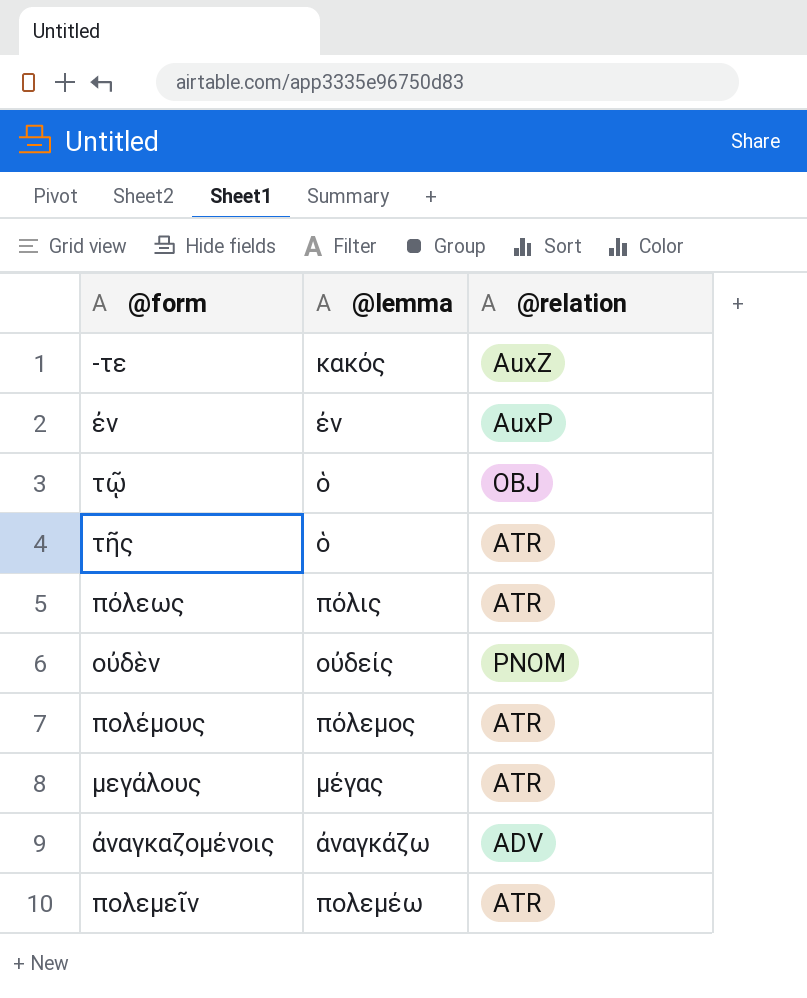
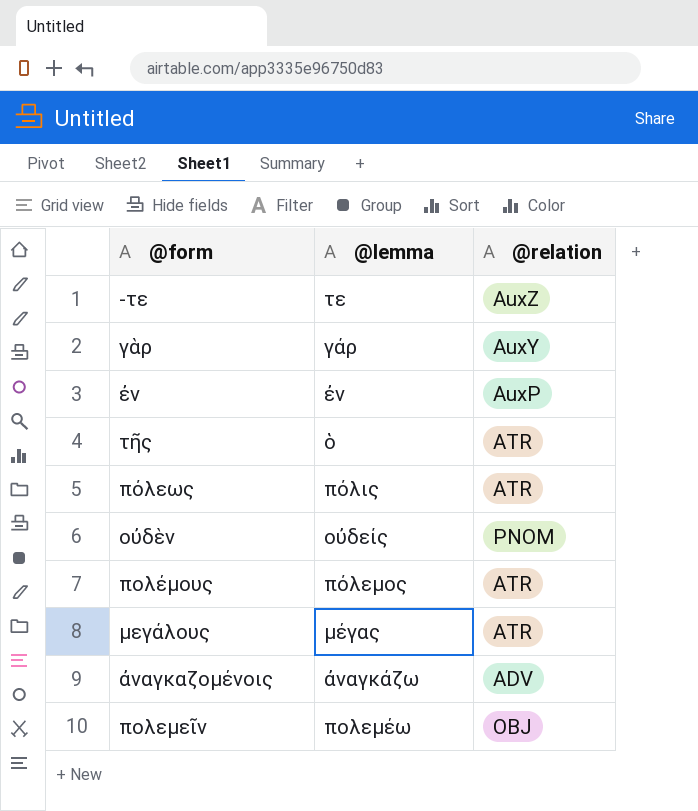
row τῷ: ὁ | OBJ -> none
-τε | @lemma: κακός -> τε
row γὰρ: none -> γάρ | AuxY
πολεμεῖν | @relation: ATR -> OBJ

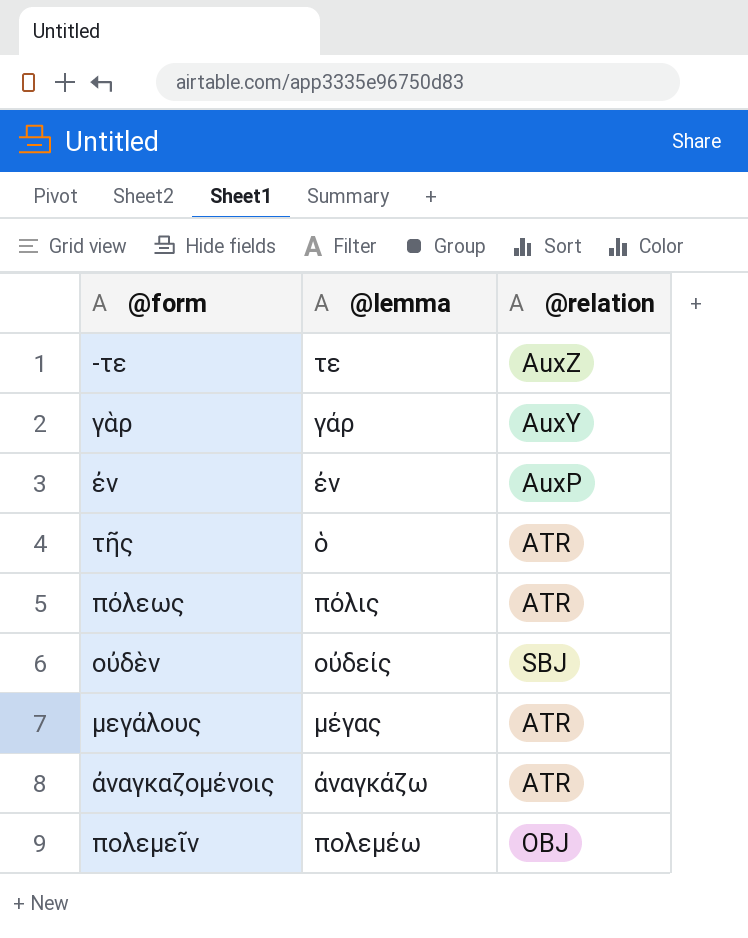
row πολέμους: πόλεμος | ATR -> none
οὐδὲν | @relation: PNOM -> SBJ
ἀναγκαζομένοις | @relation: ADV -> ATR

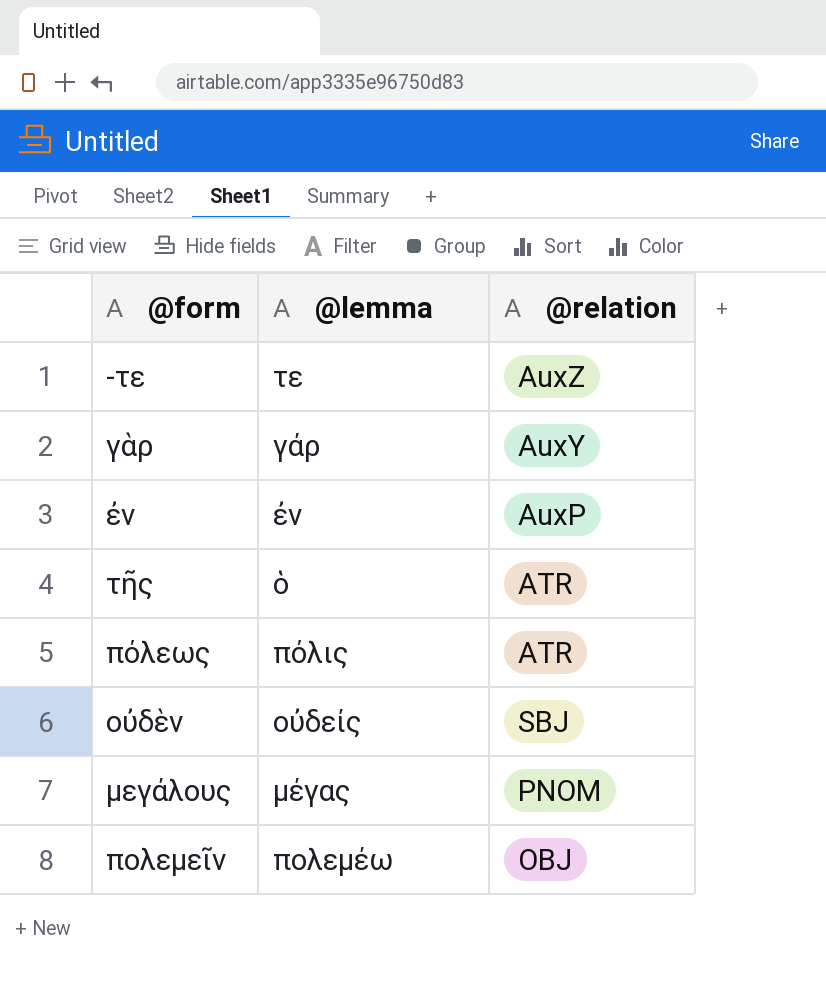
row ἀναγκαζομένοις: ἀναγκάζω | ATR -> none
μεγάλους | @relation: ATR -> PNOM

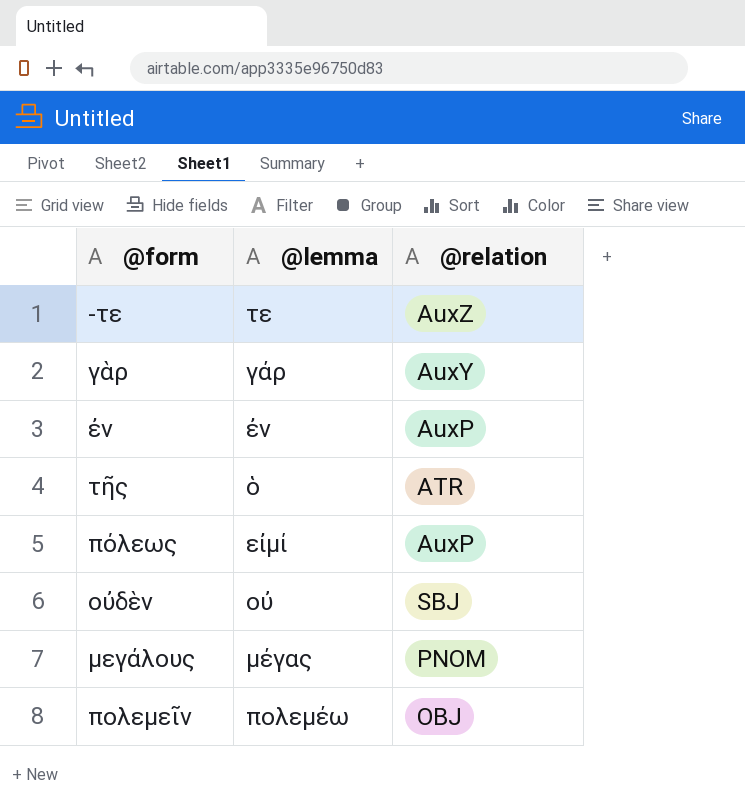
πόλεως | @lemma: πόλις -> εἰμί
πόλεως | @relation: ATR -> AuxP
οὐδὲν | @lemma: οὐδείς -> οὐ

